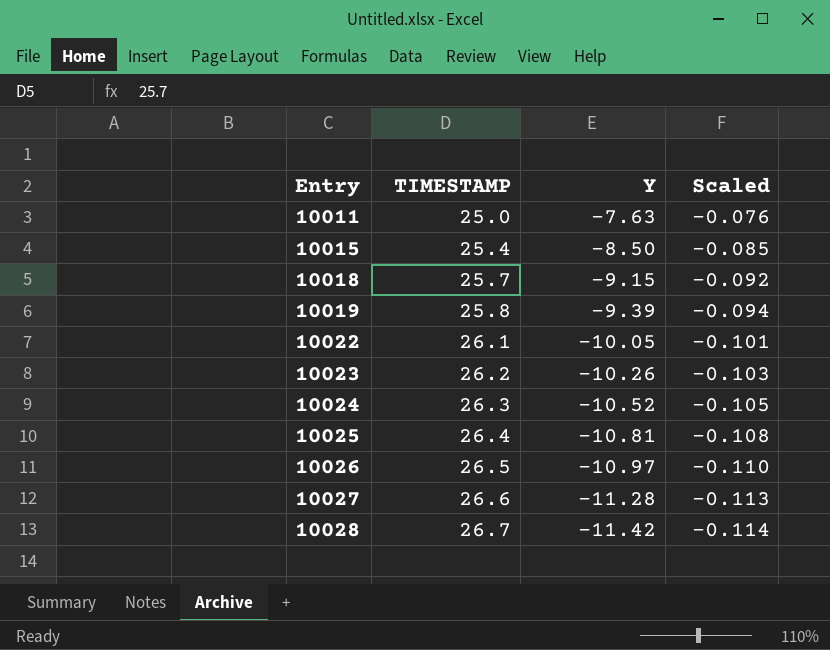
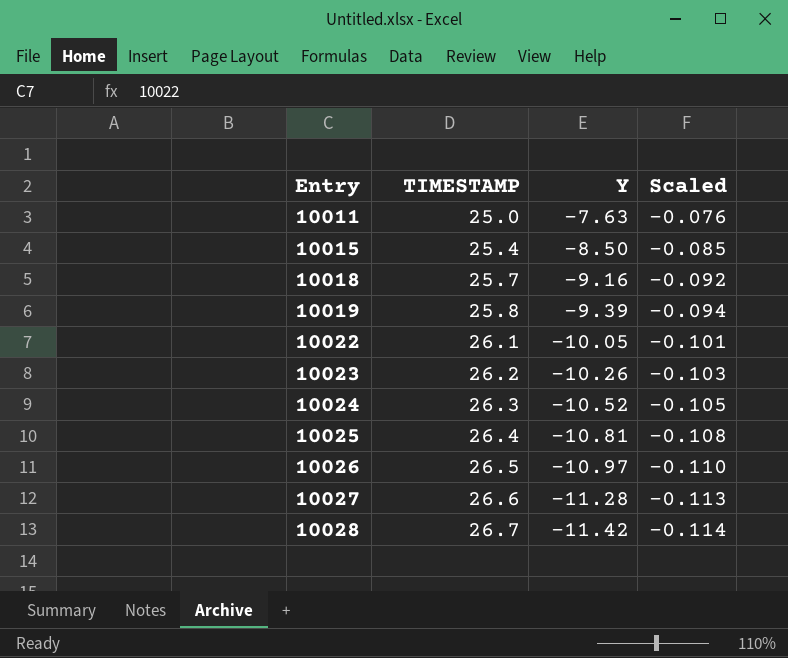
10018 | Y: -9.15 -> -9.16

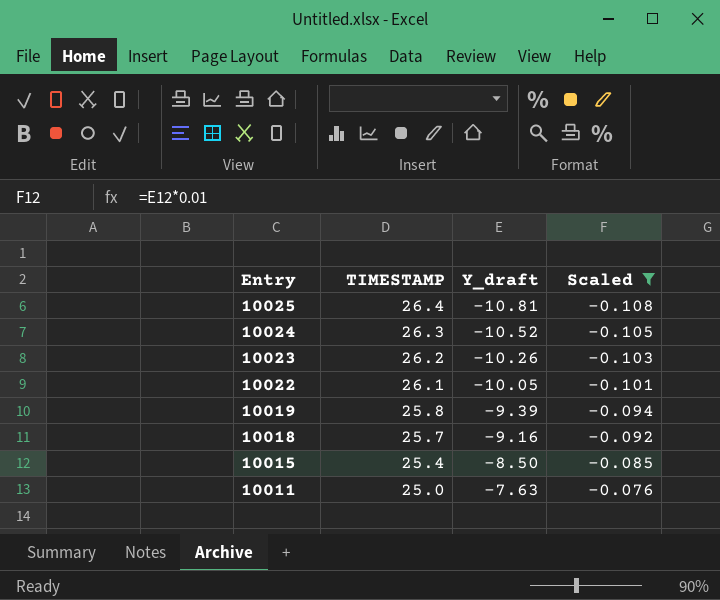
filter: none -> Scaled >= -0.108
row order: Entry ascending -> Entry descending
column name: Y -> Y_draft

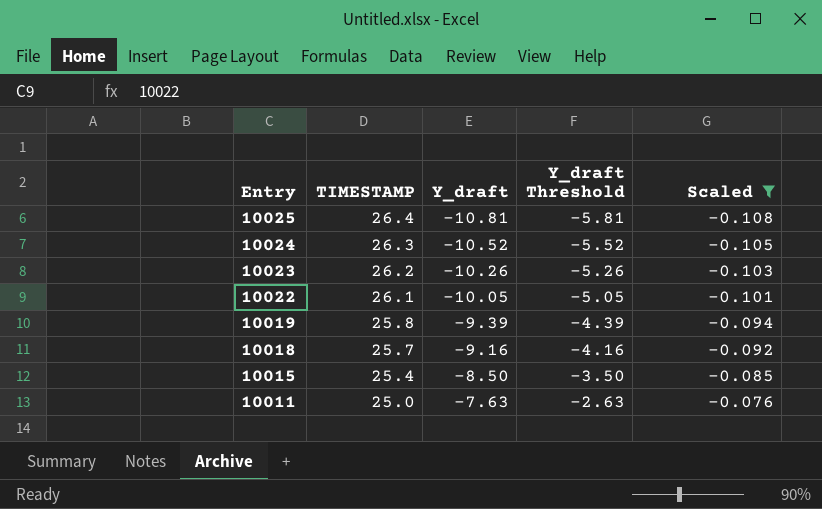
column Y_draft Threshold | formula: none -> [Y_draft] + 5

